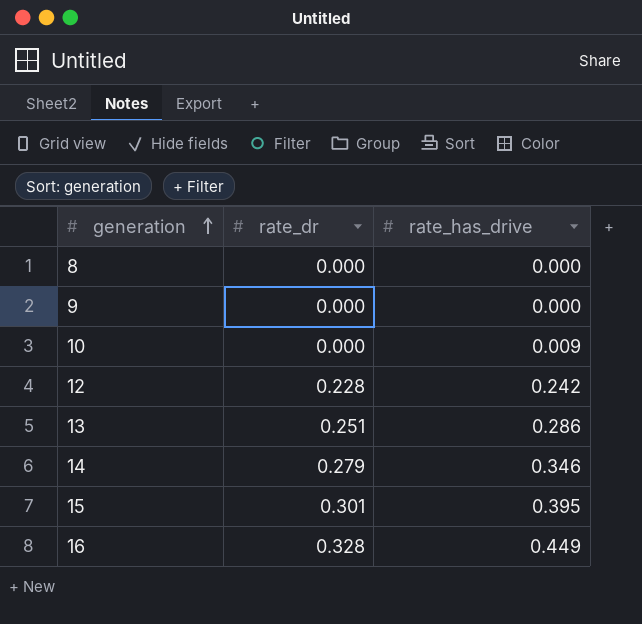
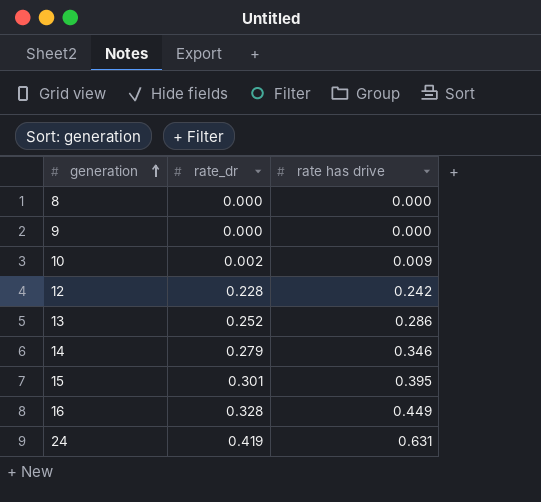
column name: rate_has_drive -> rate has drive
10 | rate_dr: 0.000 -> 0.002
13 | rate_dr: 0.251 -> 0.252
row 24: none -> 0.419 | 0.631

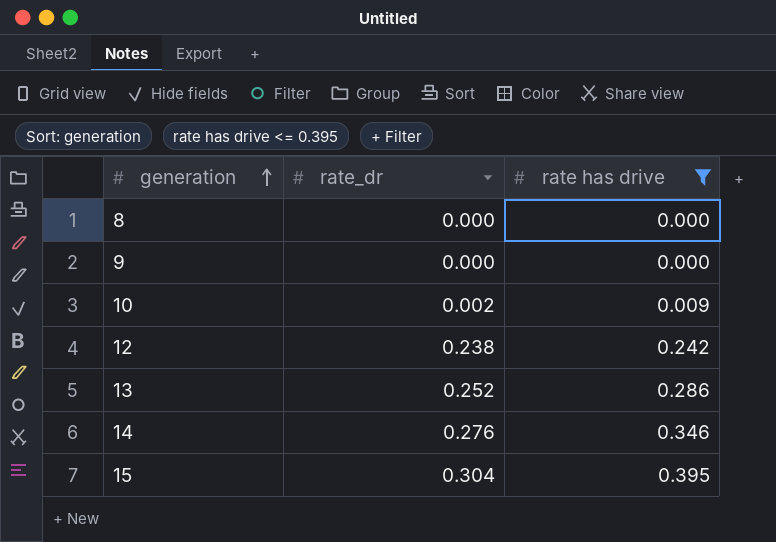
filter: none -> rate has drive <= 0.395
12 | rate_dr: 0.228 -> 0.238
14 | rate_dr: 0.279 -> 0.276
15 | rate_dr: 0.301 -> 0.304

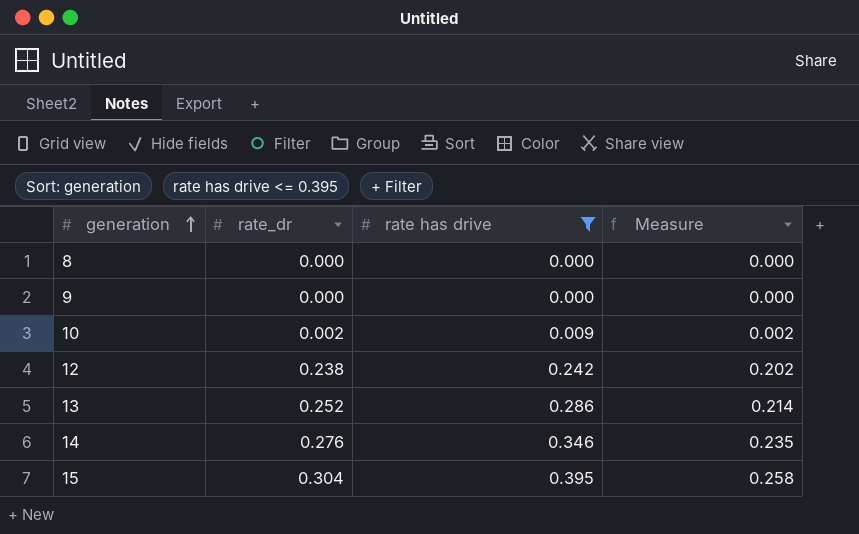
column Measure | formula: none -> [rate_dr] * 0.85

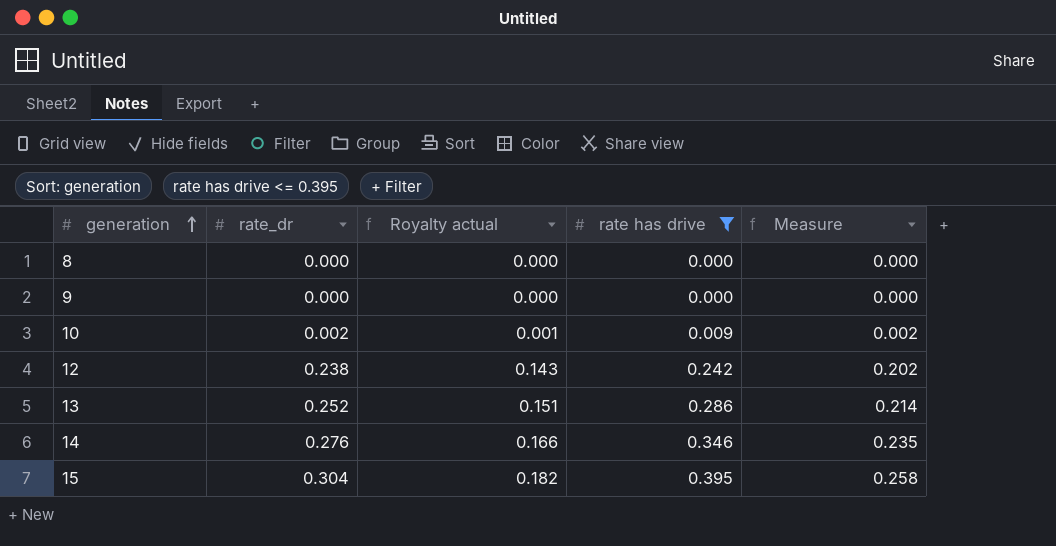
column Royalty actual | formula: none -> [rate_dr] * 0.6

